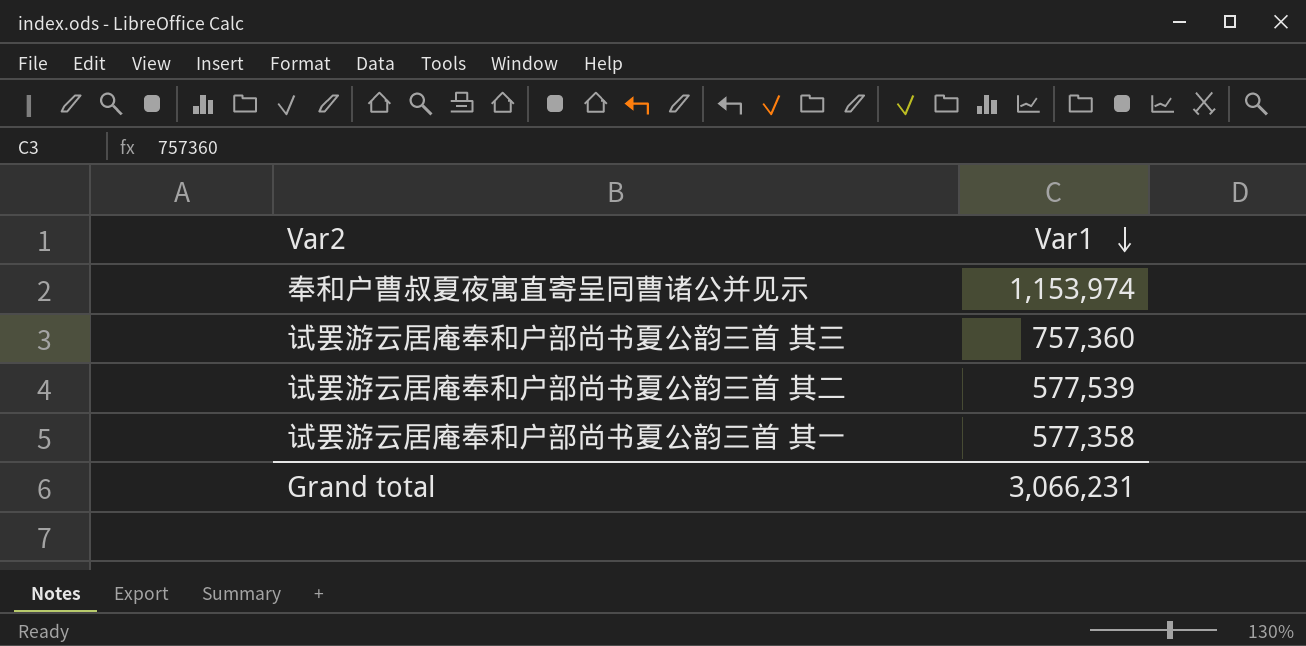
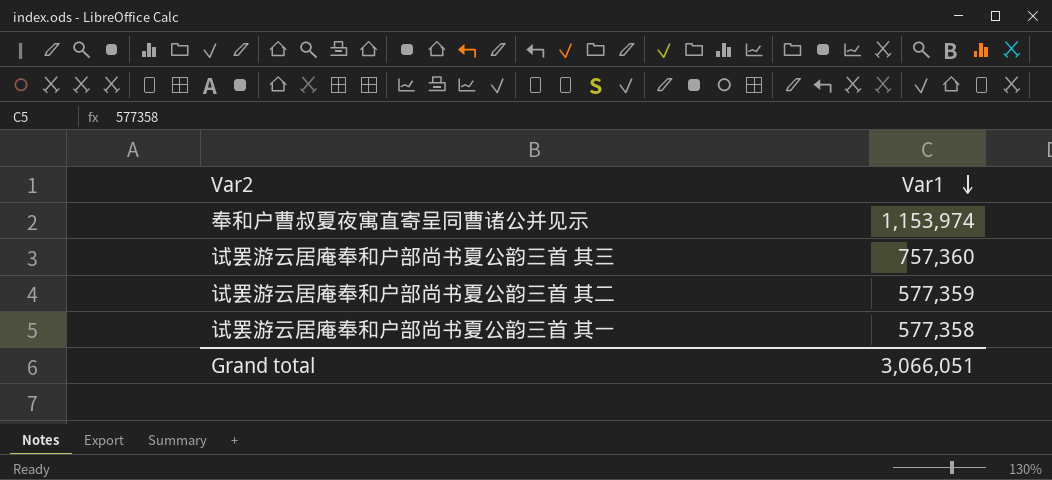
试罢游云居庵奉和户部尚书夏公韵三首 其二 | Var1: 577,539 -> 577,359
Grand total | Var1: 3,066,231 -> 3,066,051

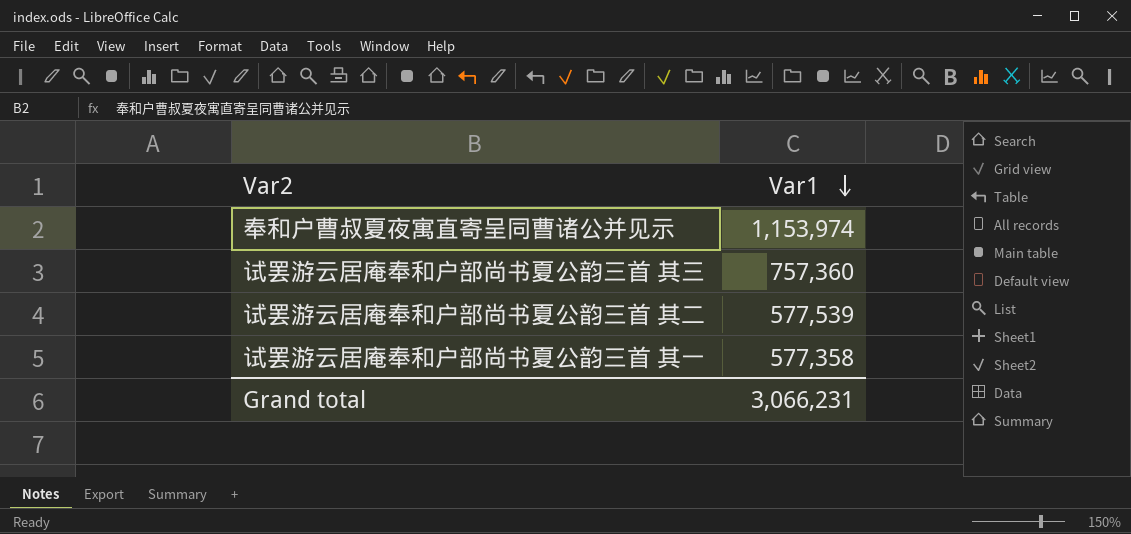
试罢游云居庵奉和户部尚书夏公韵三首 其二 | Var1: 577,359 -> 577,539
Grand total | Var1: 3,066,051 -> 3,066,231

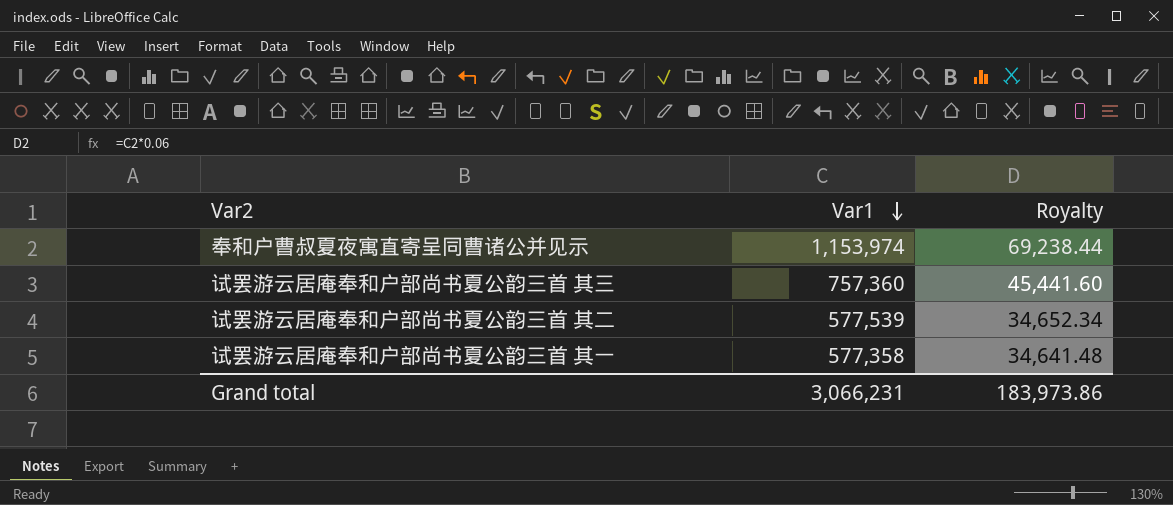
column Royalty | formula: none -> [Var1] * 0.06

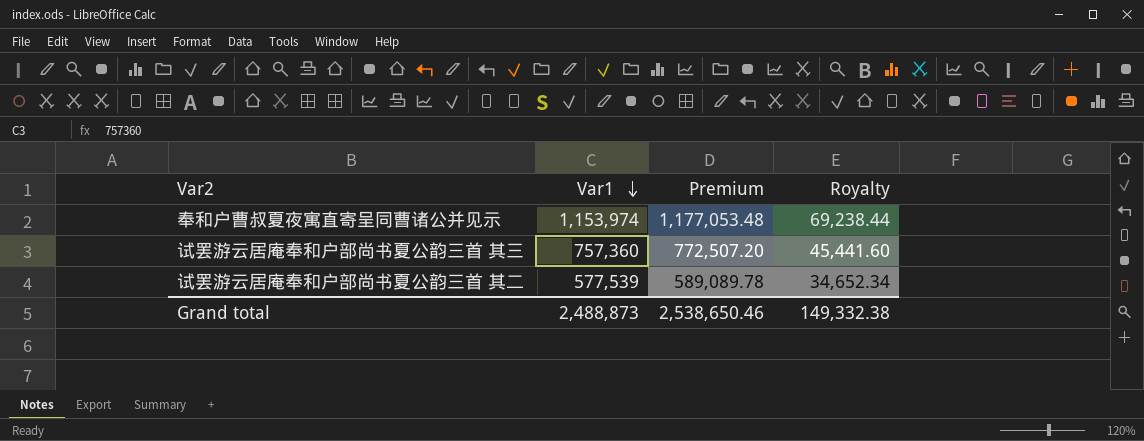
column Premium | formula: none -> [Var1] * 1.02
row 试罢游云居庵奉和户部尚书夏公韵三首 其一: 577,358 | 34,641.48 -> none
Grand total | Var1: 3,066,231 -> 2,488,873
Grand total | Royalty: 183,973.86 -> 149,332.38

